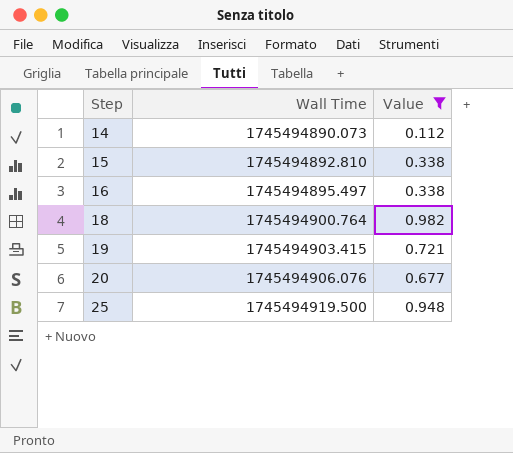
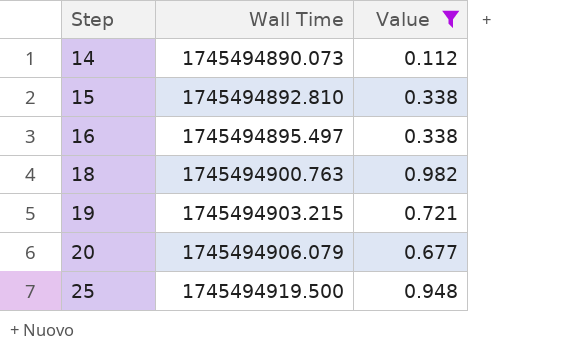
18 | Wall Time: 1745494900.764 -> 1745494900.763
19 | Wall Time: 1745494903.415 -> 1745494903.215
20 | Wall Time: 1745494906.076 -> 1745494906.079

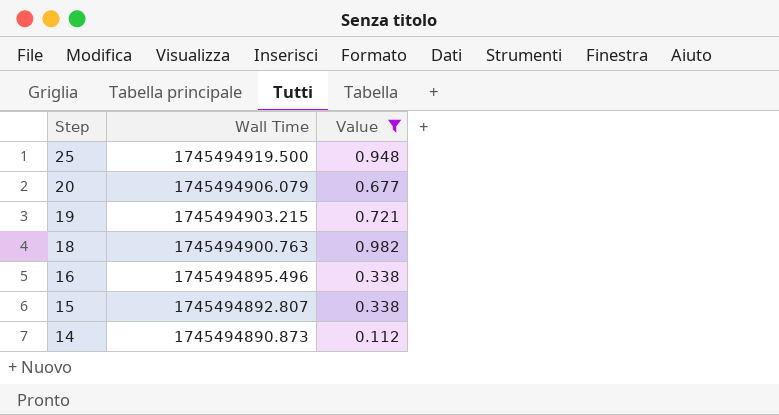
row order: Step ascending -> Step descending
16 | Wall Time: 1745494895.497 -> 1745494895.496
15 | Wall Time: 1745494892.810 -> 1745494892.807
14 | Wall Time: 1745494890.073 -> 1745494890.873

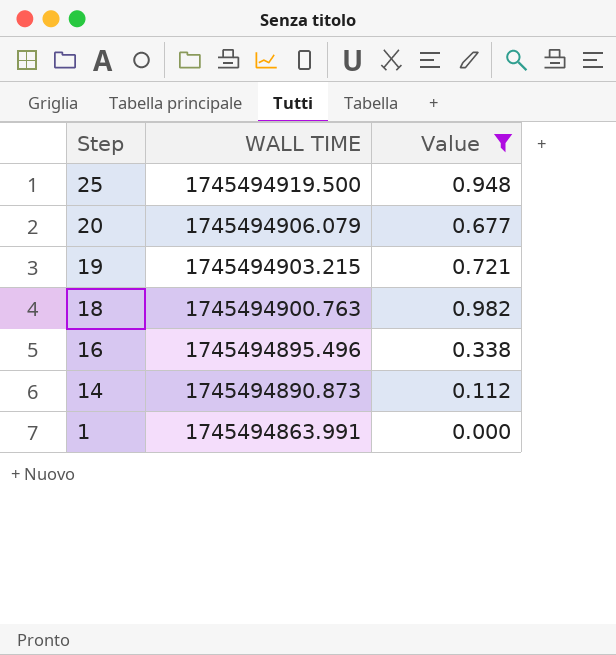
column name: Wall Time -> WALL TIME
row 15: 1745494892.807 | 0.338 -> none
row 1: none -> 1745494863.991 | 0.000

